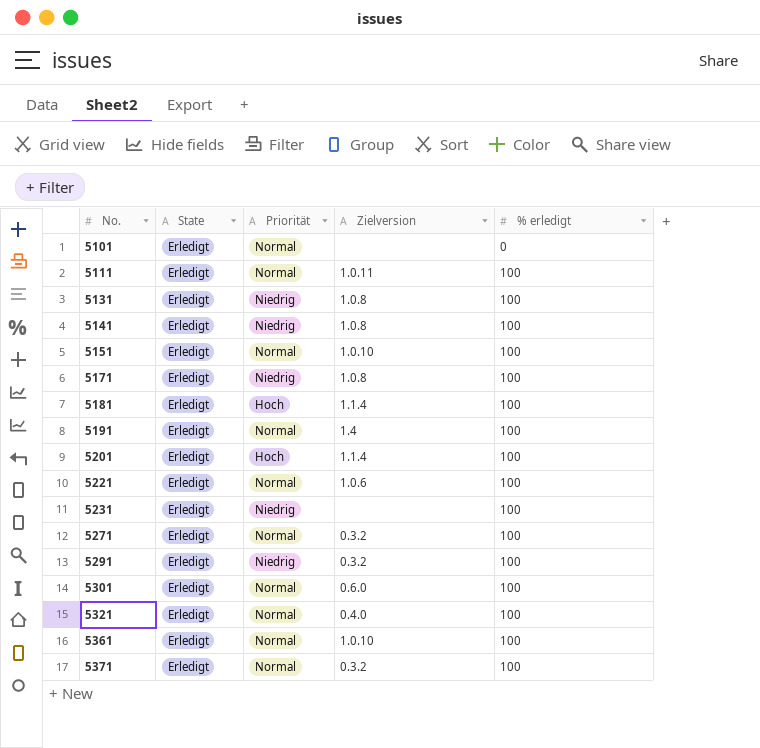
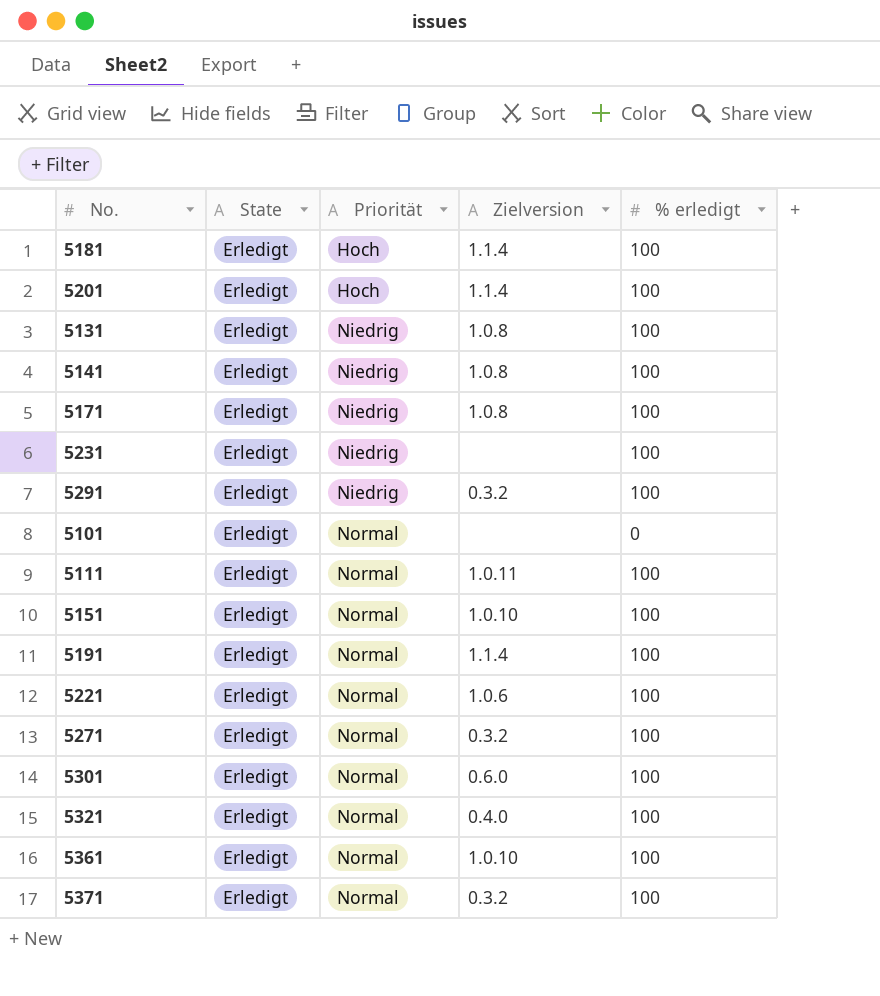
row order: No. ascending -> Priorität ascending
5191 | Zielversion: 1.4 -> 1.1.4

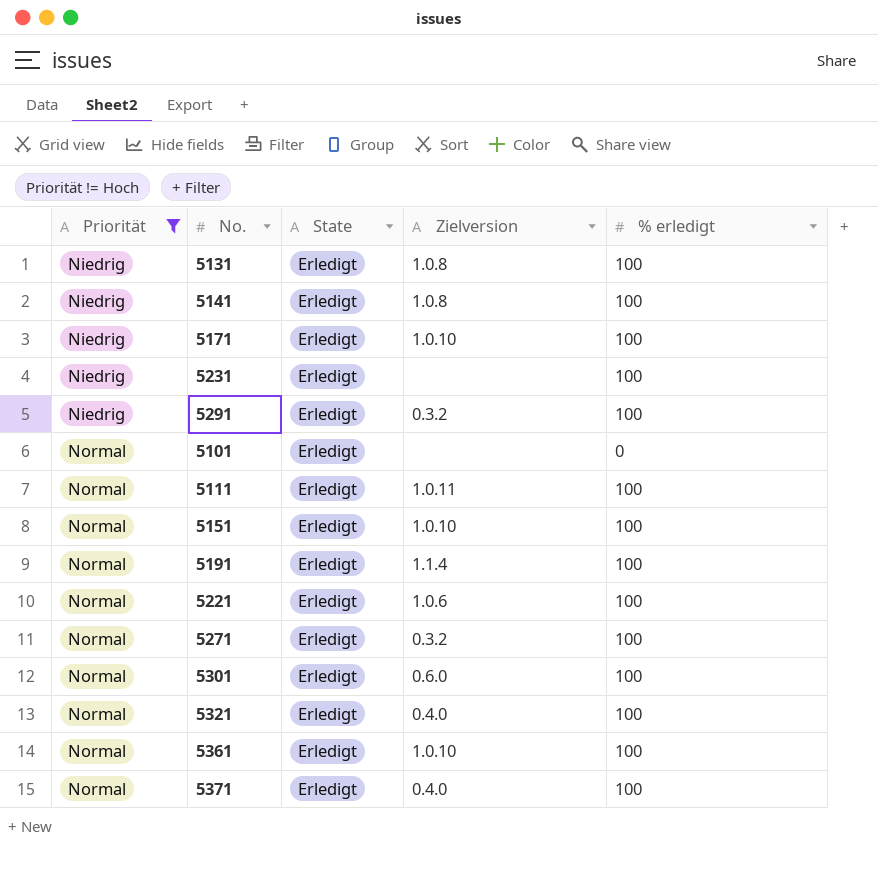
filter: none -> Priorität != Hoch
column Priorität | position: 3 -> 1
5171 | Zielversion: 1.0.8 -> 1.0.10
5371 | Zielversion: 0.3.2 -> 0.4.0

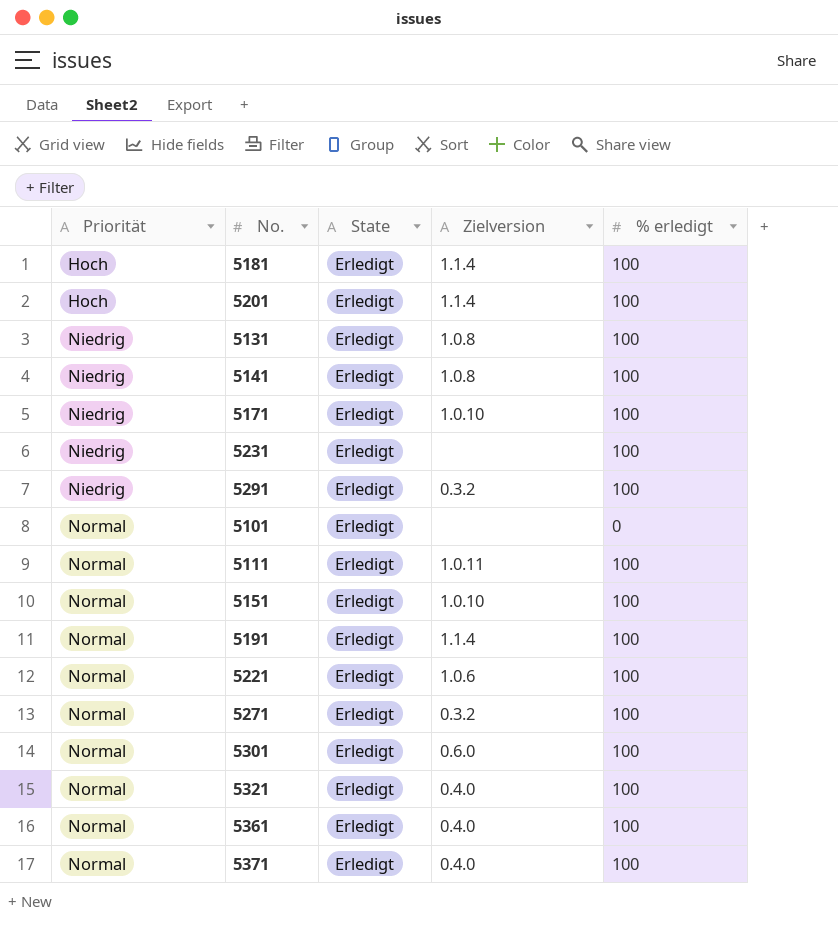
filter: Priorität != Hoch -> none
5361 | Zielversion: 1.0.10 -> 0.4.0

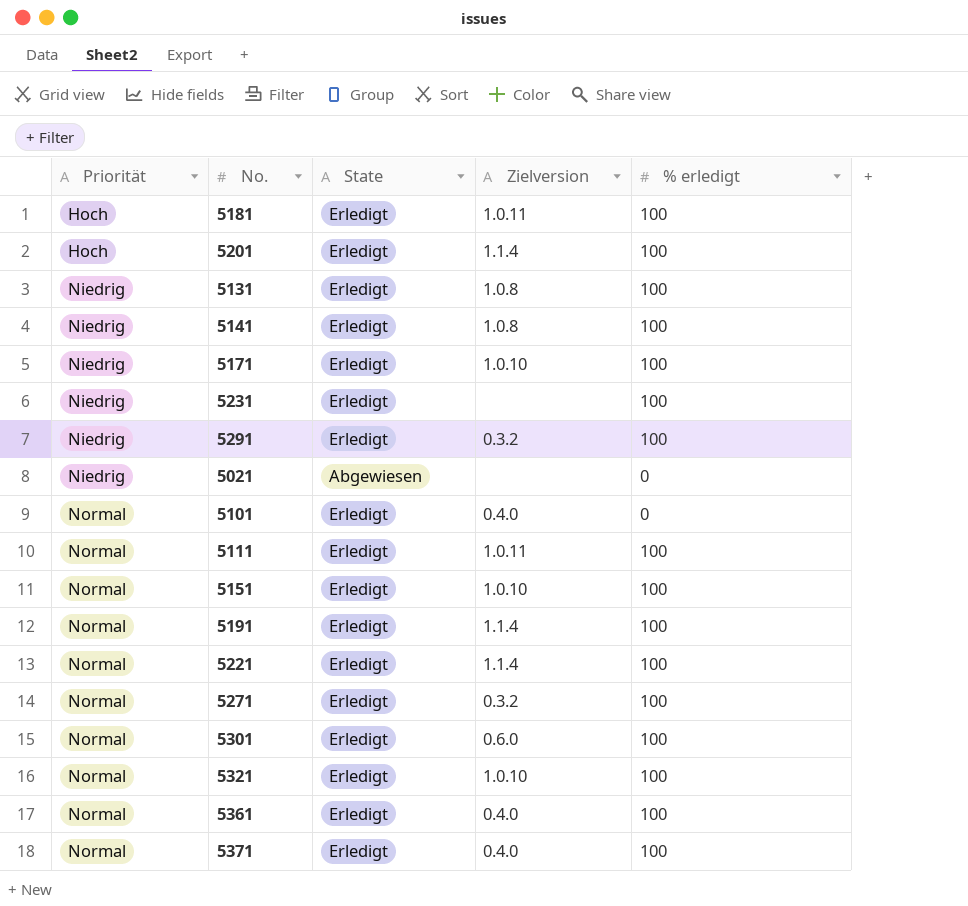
5181 | Zielversion: 1.1.4 -> 1.0.11
row 5021: none -> Niedrig | Abgewiesen | none | 0
5101 | Zielversion: none -> 0.4.0
5221 | Zielversion: 1.0.6 -> 1.1.4
5321 | Zielversion: 0.4.0 -> 1.0.10

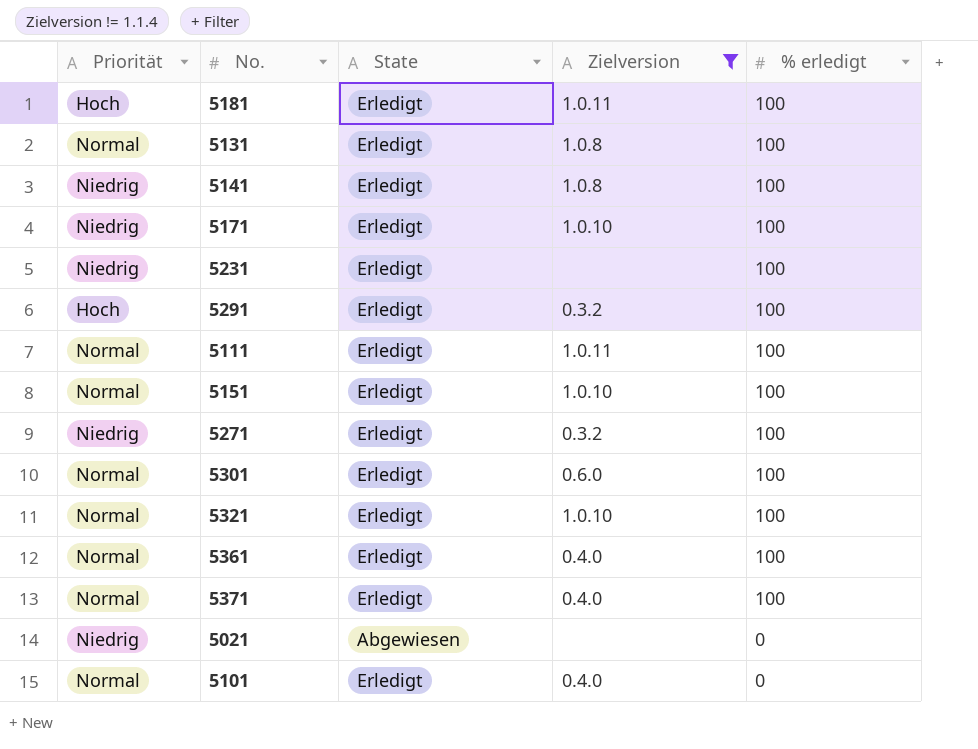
filter: none -> Zielversion != 1.1.4
row order: Priorität ascending -> % erledigt descending
5131 | Priorität: Niedrig -> Normal
5291 | Priorität: Niedrig -> Hoch
5271 | Priorität: Normal -> Niedrig

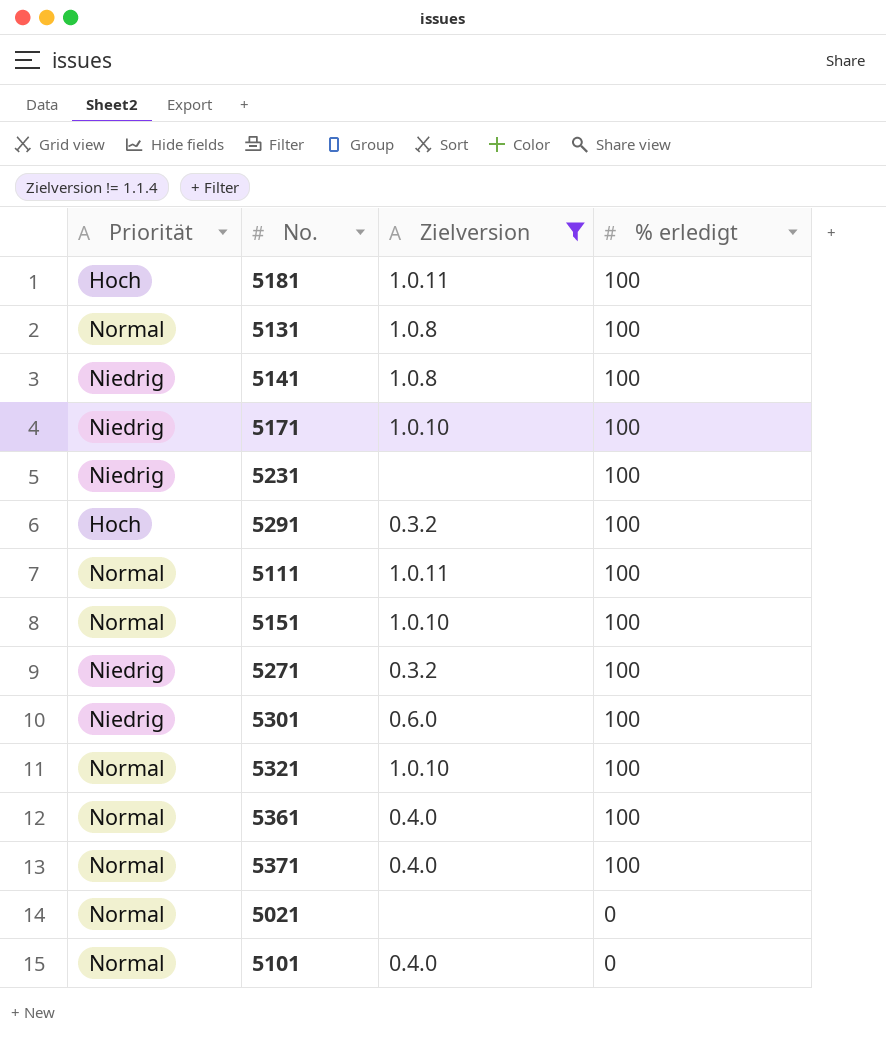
column State | position: 3 -> none
5301 | Priorität: Normal -> Niedrig
5021 | Priorität: Niedrig -> Normal

